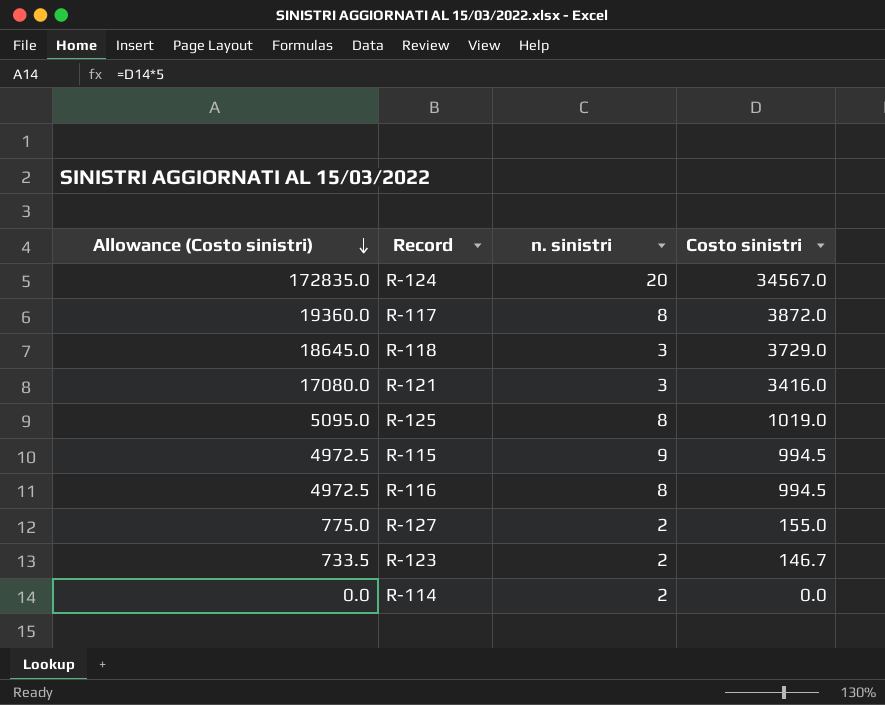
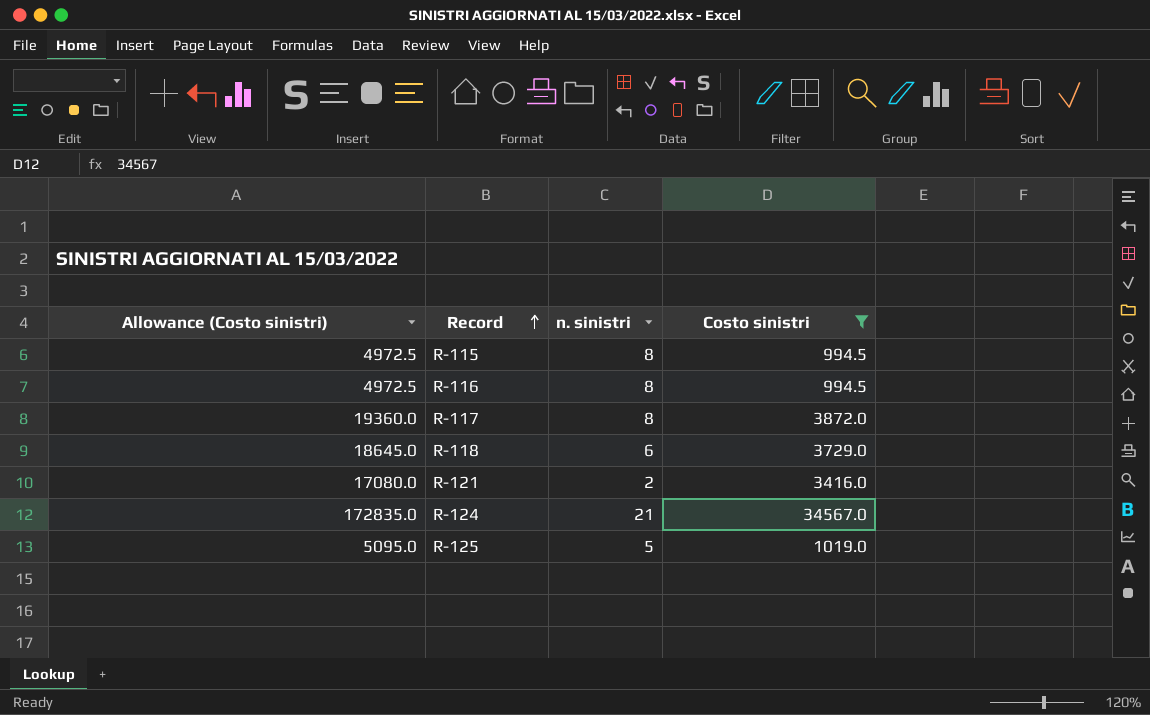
filter: none -> Costo sinistri >= 994.5
row order: Allowance (Costo sinistri) descending -> Record ascending
R-115 | n. sinistri: 9 -> 8
R-118 | n. sinistri: 3 -> 6
R-121 | n. sinistri: 3 -> 2
R-124 | n. sinistri: 20 -> 21
R-125 | n. sinistri: 8 -> 5

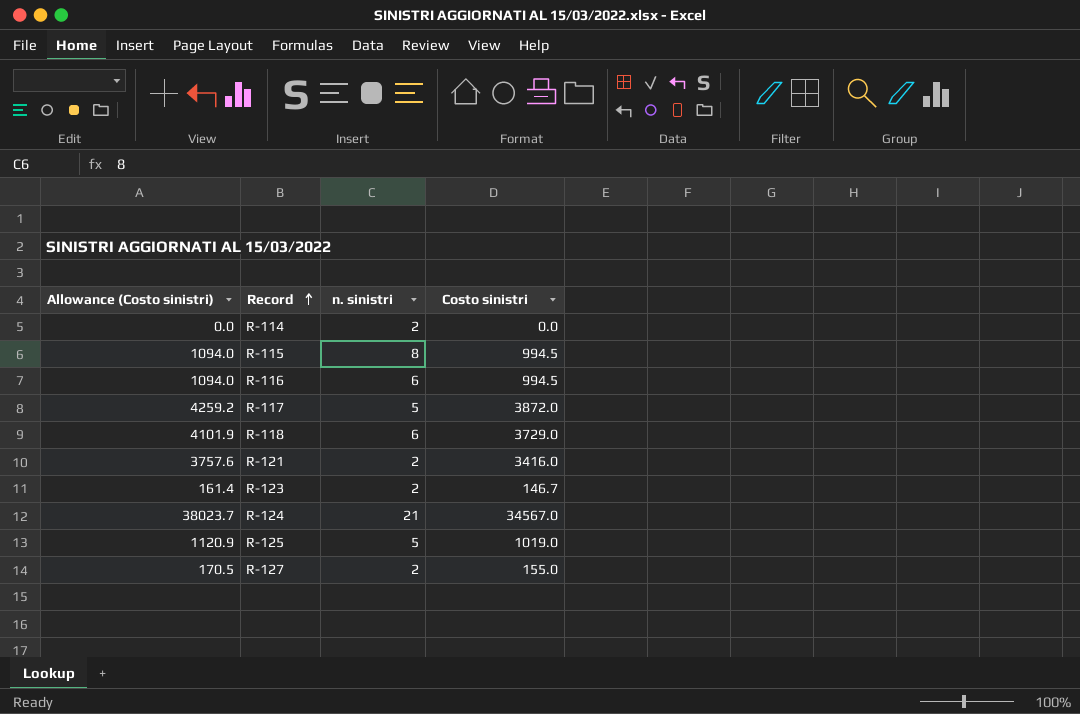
filter: Costo sinistri >= 994.5 -> none
column Allowance (Costo sinistri) | formula: [Costo sinistri] * 5 -> [Costo sinistri] * 1.1
R-116 | n. sinistri: 8 -> 6
R-117 | n. sinistri: 8 -> 5

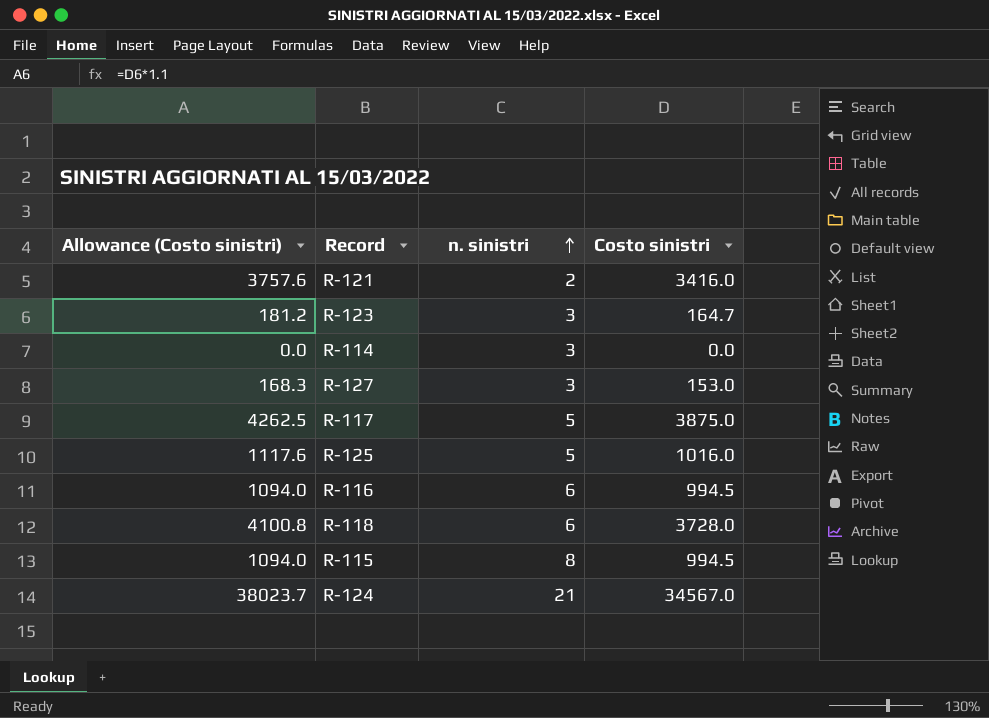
row order: Record ascending -> n. sinistri ascending
R-123 | Allowance (Costo sinistri): 161.4 -> 181.2
R-123 | n. sinistri: 2 -> 3
R-123 | Costo sinistri: 146.7 -> 164.7
R-114 | n. sinistri: 2 -> 3
R-127 | Allowance (Costo sinistri): 170.5 -> 168.3
R-127 | n. sinistri: 2 -> 3
R-127 | Costo sinistri: 155.0 -> 153.0
R-117 | Allowance (Costo sinistri): 4259.2 -> 4262.5
R-117 | Costo sinistri: 3872.0 -> 3875.0
R-125 | Allowance (Costo sinistri): 1120.9 -> 1117.6
R-125 | Costo sinistri: 1019.0 -> 1016.0
R-118 | Allowance (Costo sinistri): 4101.9 -> 4100.8
R-118 | Costo sinistri: 3729.0 -> 3728.0

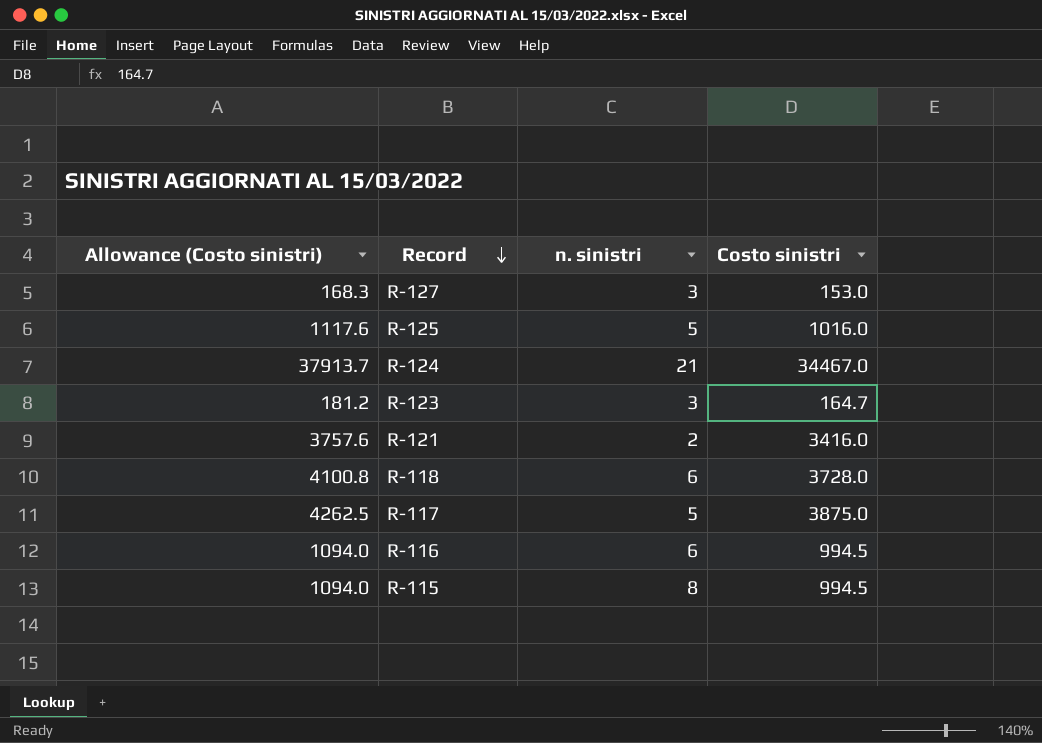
row order: n. sinistri ascending -> Record descending
row R-114: 0.0 | 3 | 0.0 -> none
R-124 | Allowance (Costo sinistri): 38023.7 -> 37913.7
R-124 | Costo sinistri: 34567.0 -> 34467.0

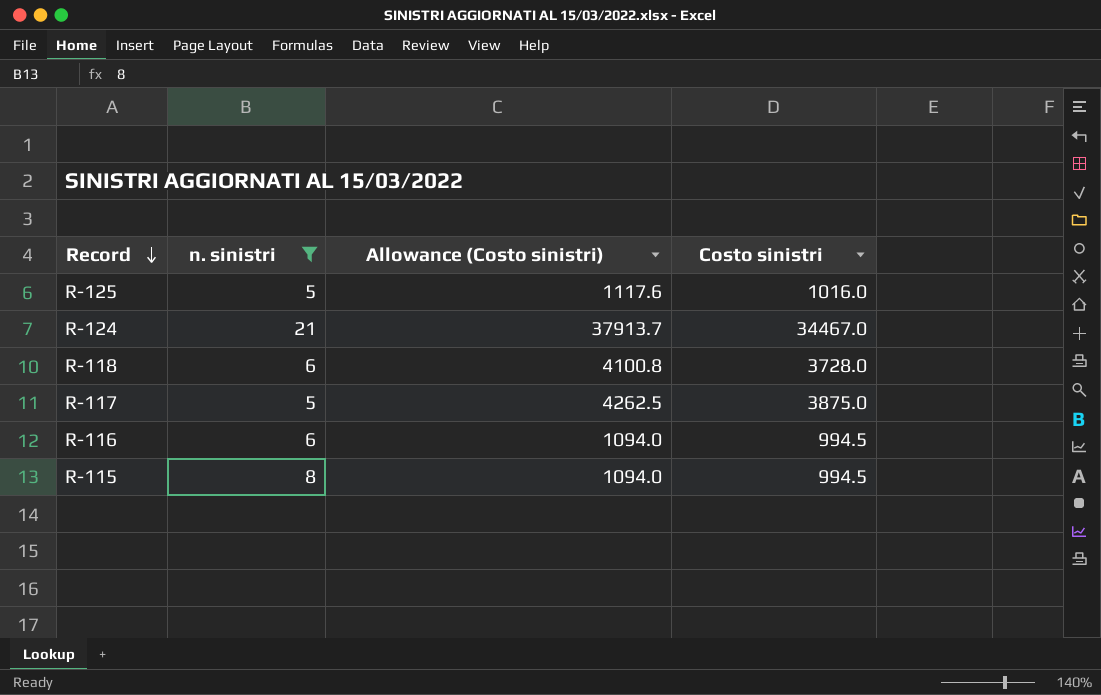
filter: none -> n. sinistri >= 5
column Allowance (Costo sinistri) | position: 1 -> 3

